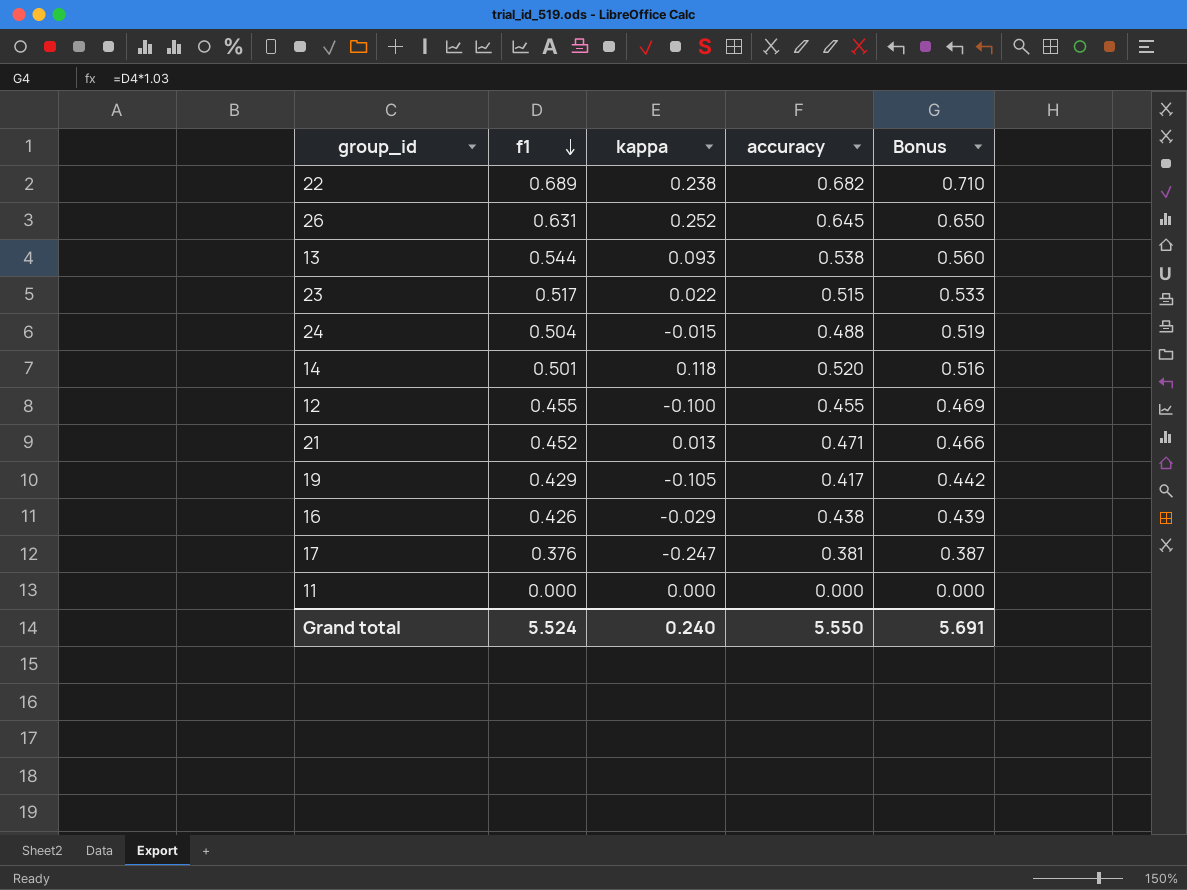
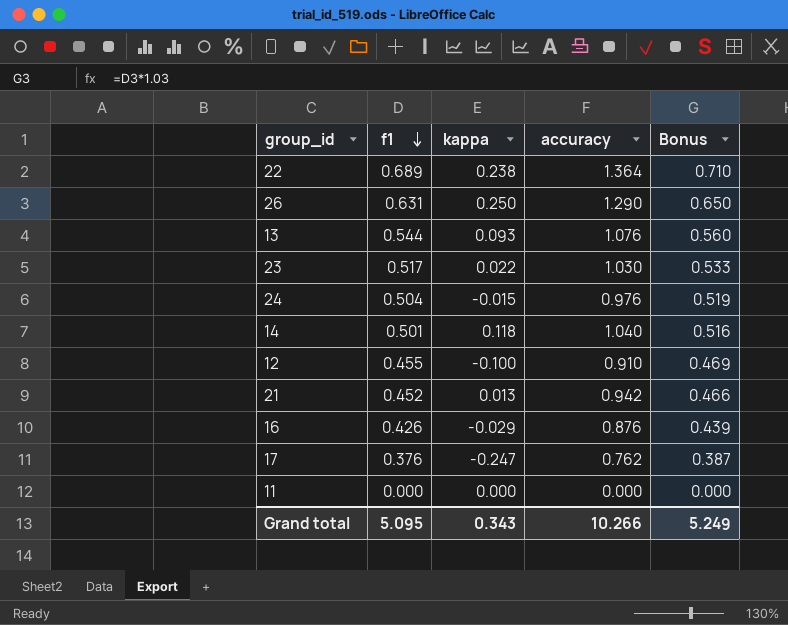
row 19: 0.429 | -0.105 | 0.417 | 0.442 -> none
22 | accuracy: 0.682 -> 1.364
26 | kappa: 0.252 -> 0.250
26 | accuracy: 0.645 -> 1.290
13 | accuracy: 0.538 -> 1.076
23 | accuracy: 0.515 -> 1.030
24 | accuracy: 0.488 -> 0.976
14 | accuracy: 0.520 -> 1.040
12 | accuracy: 0.455 -> 0.910
21 | accuracy: 0.471 -> 0.942
16 | accuracy: 0.438 -> 0.876
17 | accuracy: 0.381 -> 0.762
Grand total | f1: 5.524 -> 5.095
Grand total | kappa: 0.240 -> 0.343
Grand total | accuracy: 5.550 -> 10.266
Grand total | Bonus: 5.691 -> 5.249

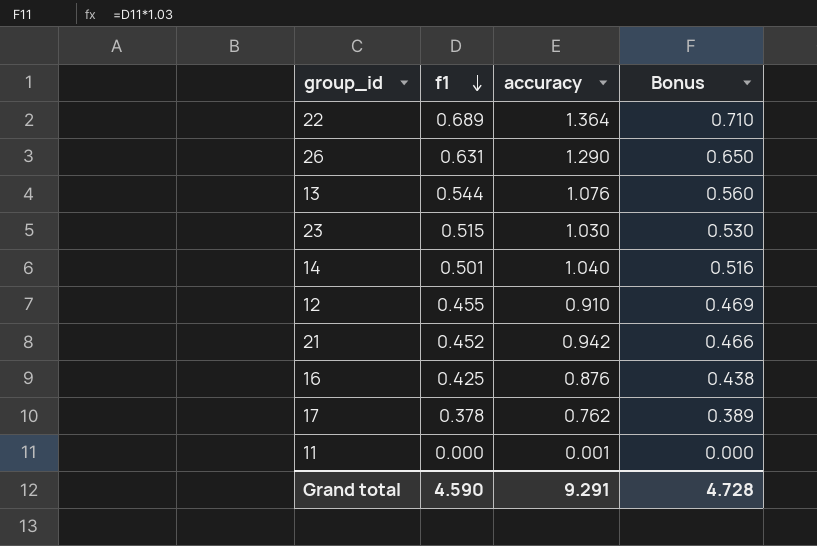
column kappa | position: 3 -> none
row 24: 0.504 | -0.015 | 0.976 | 0.519 -> none
23 | f1: 0.517 -> 0.515
23 | Bonus: 0.533 -> 0.530
16 | f1: 0.426 -> 0.425
16 | Bonus: 0.439 -> 0.438
17 | f1: 0.376 -> 0.378
17 | Bonus: 0.387 -> 0.389
11 | accuracy: 0.000 -> 0.001
Grand total | f1: 5.095 -> 4.590
Grand total | accuracy: 10.266 -> 9.291
Grand total | Bonus: 5.249 -> 4.728

